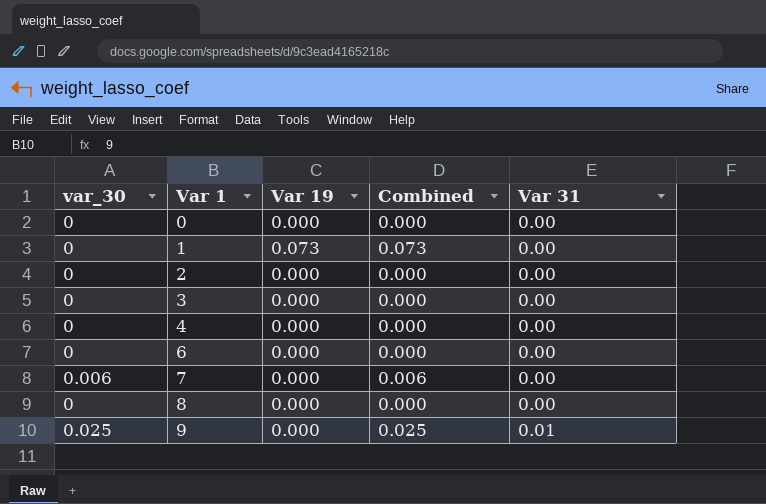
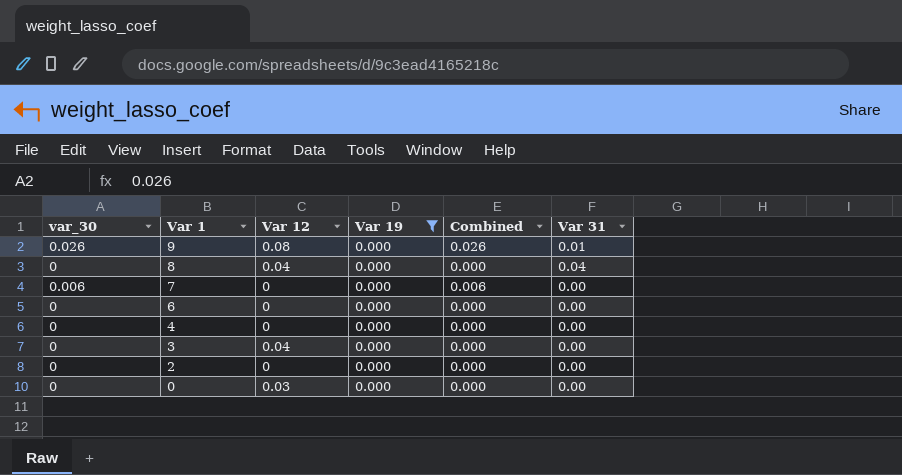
filter: none -> Var 19 = 0.000
row order: Var 1 ascending -> Var 1 descending
column Var 12 | position: none -> 3
9 | var_30: 0.025 -> 0.026
9 | Combined: 0.025 -> 0.026
8 | Var 31: 0.00 -> 0.04

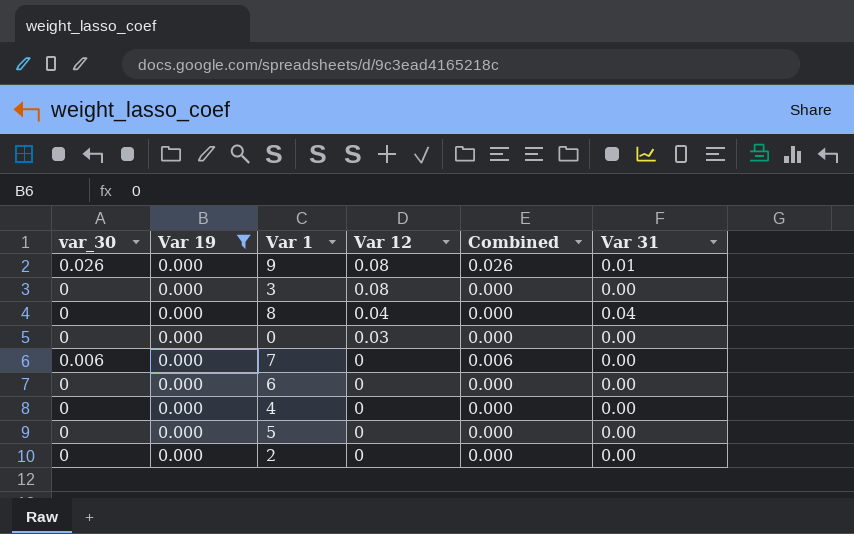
row order: Var 1 descending -> Var 12 descending
column Var 19 | position: 4 -> 2
3 | Var 12: 0.04 -> 0.08
row 5: none -> 0 | 0.000 | 0 | 0.000 | 0.00

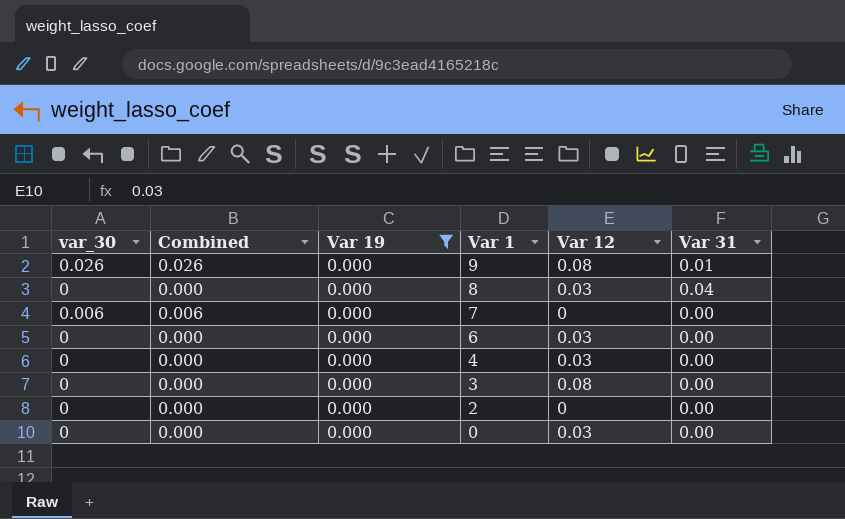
row order: Var 12 descending -> Var 1 descending
column Combined | position: 5 -> 2
row 5: 0 | 0.000 | 0 | 0.000 | 0.00 -> none
8 | Var 12: 0.04 -> 0.03
6 | Var 12: 0 -> 0.03
4 | Var 12: 0 -> 0.03

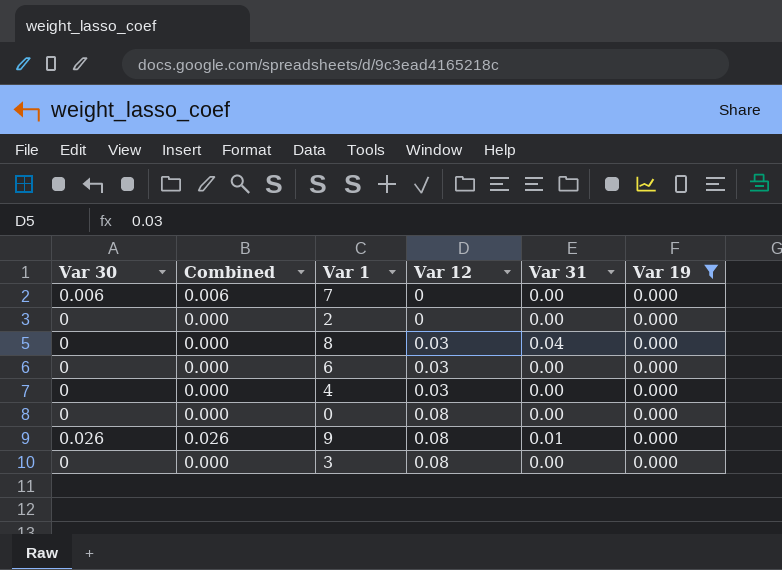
row order: Var 1 descending -> Var 12 ascending
column name: var_30 -> Var 30
column Var 19 | position: 3 -> 6
0 | Var 12: 0.03 -> 0.08

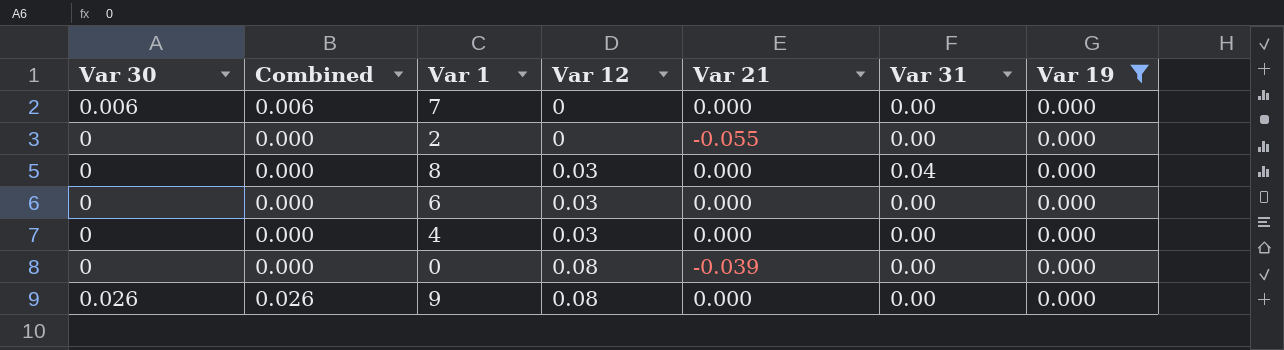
column Var 21 | position: none -> 5
row 3: 0 | 0.000 | 0.08 | 0.00 | 0.000 -> none
9 | Var 31: 0.01 -> 0.00

